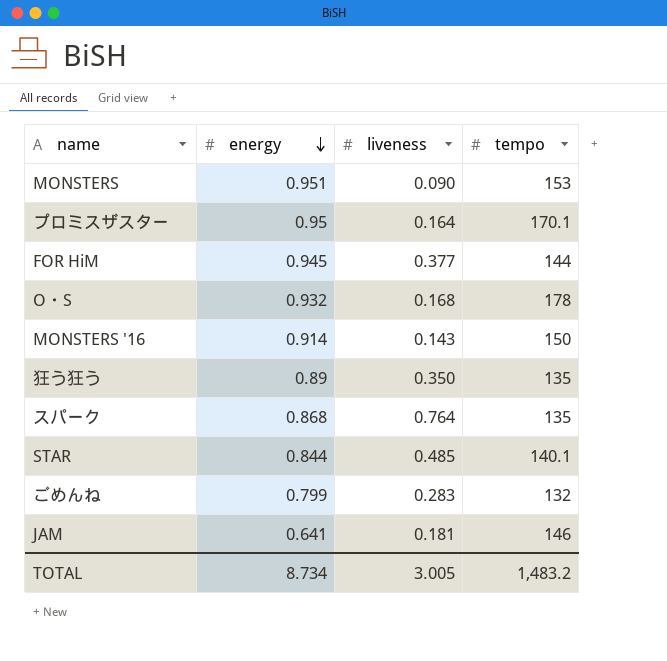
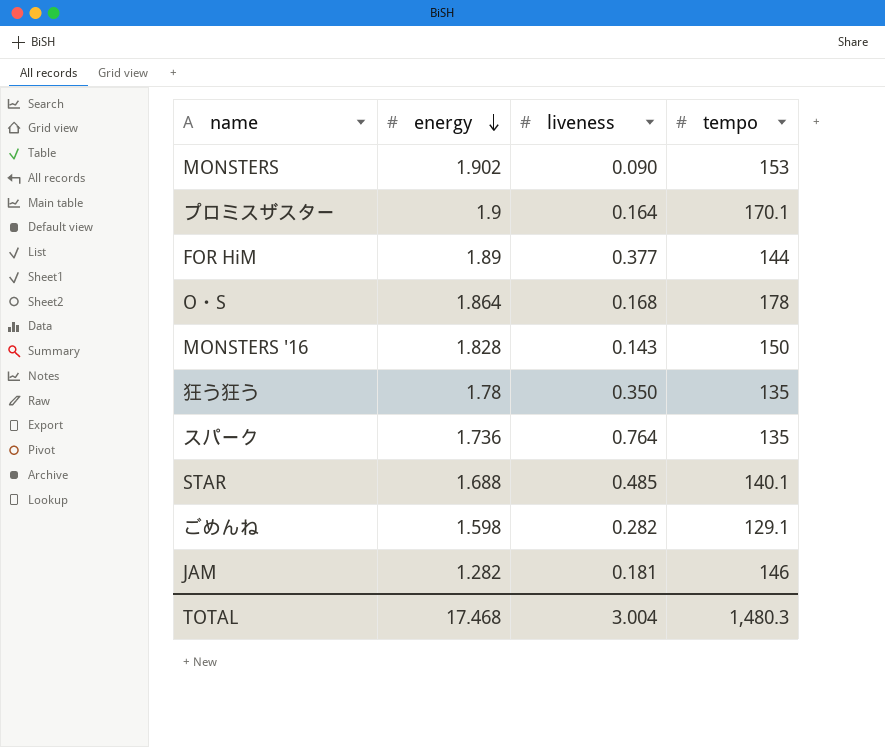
MONSTERS | energy: 0.951 -> 1.902
プロミスザスター | energy: 0.95 -> 1.9
FOR HiM | energy: 0.945 -> 1.89
O・S | energy: 0.932 -> 1.864
MONSTERS '16 | energy: 0.914 -> 1.828
狂う狂う | energy: 0.89 -> 1.78
スパーク | energy: 0.868 -> 1.736
STAR | energy: 0.844 -> 1.688
ごめんね | energy: 0.799 -> 1.598
ごめんね | liveness: 0.283 -> 0.282
ごめんね | tempo: 132 -> 129.1
JAM | energy: 0.641 -> 1.282
TOTAL | energy: 8.734 -> 17.468
TOTAL | liveness: 3.005 -> 3.004
TOTAL | tempo: 1,483.2 -> 1,480.3

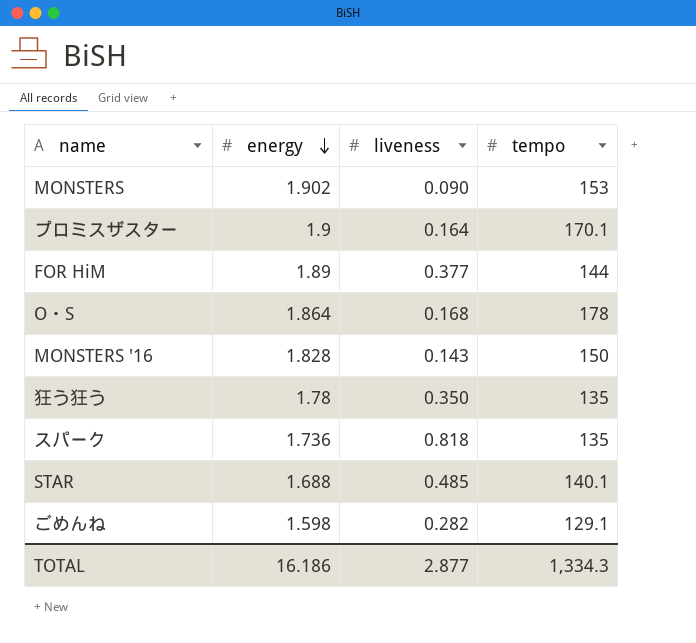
row JAM: 1.282 | 0.181 | 146 -> none
スパーク | liveness: 0.764 -> 0.818
TOTAL | energy: 17.468 -> 16.186
TOTAL | liveness: 3.004 -> 2.877
TOTAL | tempo: 1,480.3 -> 1,334.3

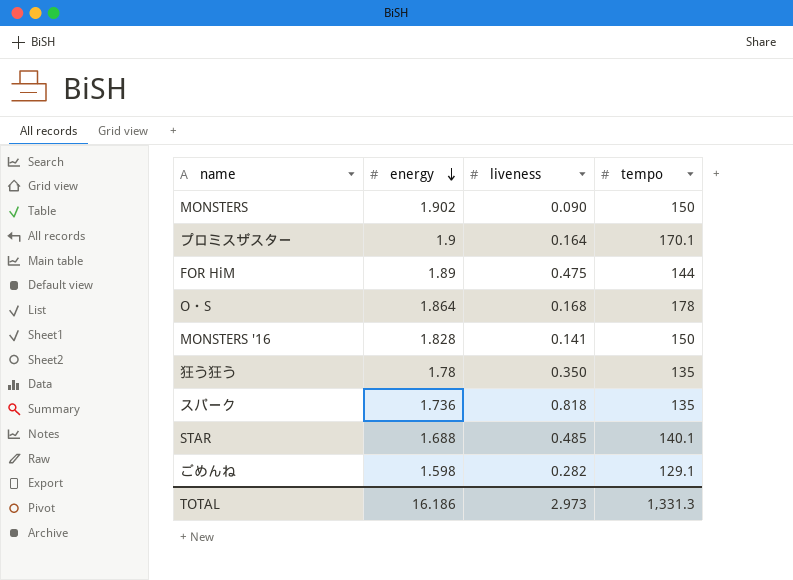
MONSTERS | tempo: 153 -> 150
FOR HiM | liveness: 0.377 -> 0.475
MONSTERS '16 | liveness: 0.143 -> 0.141
TOTAL | liveness: 2.877 -> 2.973
TOTAL | tempo: 1,334.3 -> 1,331.3

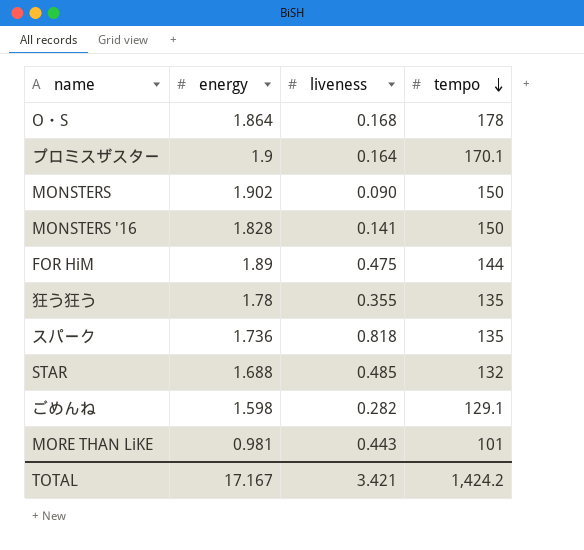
row order: energy descending -> tempo descending
狂う狂う | liveness: 0.350 -> 0.355
STAR | tempo: 140.1 -> 132
row MORE THAN LiKE: none -> 0.981 | 0.443 | 101
TOTAL | energy: 16.186 -> 17.167
TOTAL | liveness: 2.973 -> 3.421
TOTAL | tempo: 1,331.3 -> 1,424.2

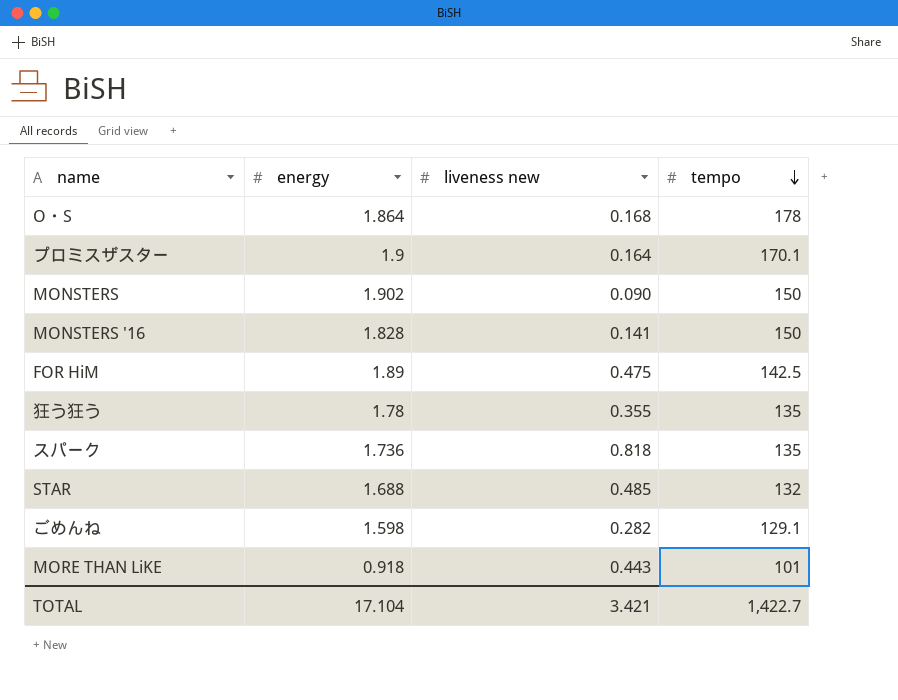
column name: liveness -> liveness new
FOR HiM | tempo: 144 -> 142.5
MORE THAN LiKE | energy: 0.981 -> 0.918
TOTAL | energy: 17.167 -> 17.104
TOTAL | tempo: 1,424.2 -> 1,422.7

